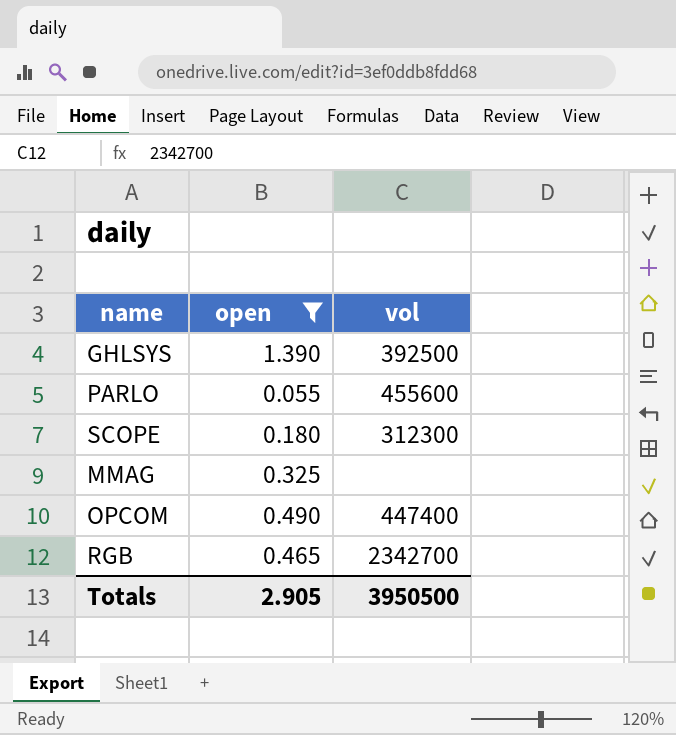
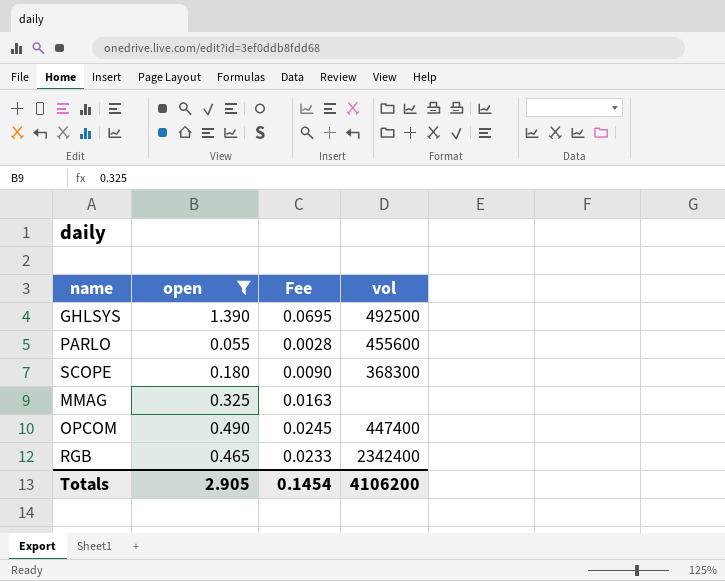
column Fee | formula: none -> [open] * 0.05
GHLSYS | vol: 392500 -> 492500
SCOPE | vol: 312300 -> 368300
RGB | vol: 2342700 -> 2342400
Totals | vol: 3950500 -> 4106200

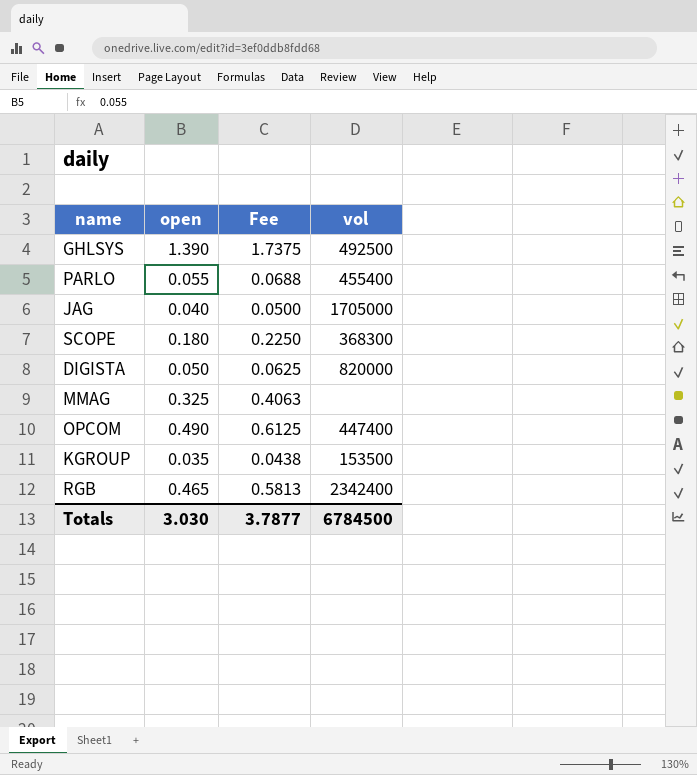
filter: open >= 0.055 -> none
column Fee | formula: [open] * 0.05 -> [open] * 1.25
PARLO | vol: 455600 -> 455400
Totals | open: 2.905 -> 3.030
Totals | Fee: 0.1454 -> 3.7877
Totals | vol: 4106200 -> 6784500

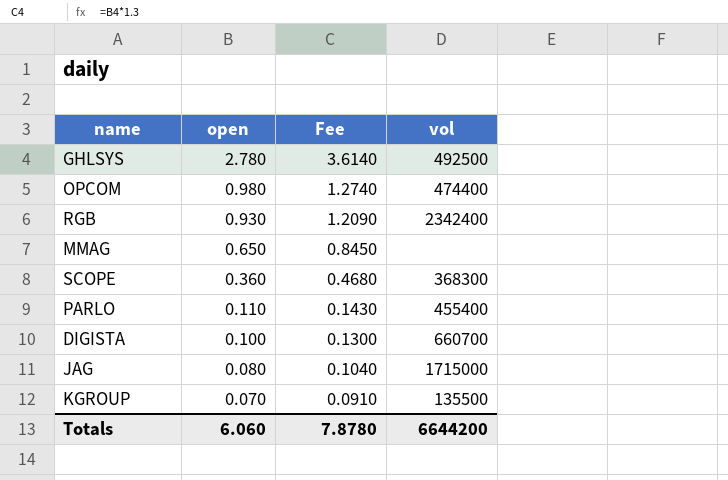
row order: none -> open descending
column Fee | formula: [open] * 1.25 -> [open] * 1.3
GHLSYS | open: 1.390 -> 2.780
OPCOM | open: 0.490 -> 0.980
OPCOM | vol: 447400 -> 474400
RGB | open: 0.465 -> 0.930
MMAG | open: 0.325 -> 0.650
SCOPE | open: 0.180 -> 0.360
PARLO | open: 0.055 -> 0.110
DIGISTA | open: 0.050 -> 0.100
DIGISTA | vol: 820000 -> 660700
JAG | open: 0.040 -> 0.080
JAG | vol: 1705000 -> 1715000
KGROUP | open: 0.035 -> 0.070
KGROUP | vol: 153500 -> 135500
Totals | open: 3.030 -> 6.060
Totals | Fee: 3.7877 -> 7.8780
Totals | vol: 6784500 -> 6644200

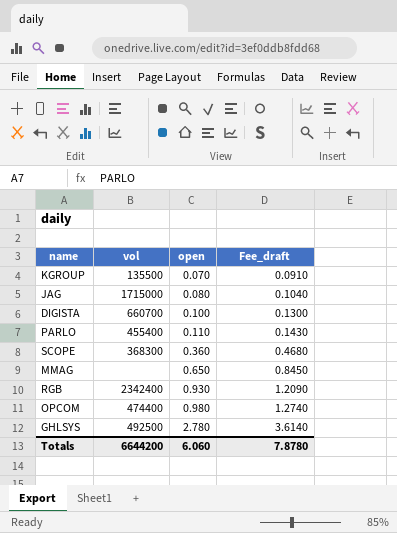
row order: open descending -> open ascending
column vol | position: 4 -> 2
column name: Fee -> Fee_draft

